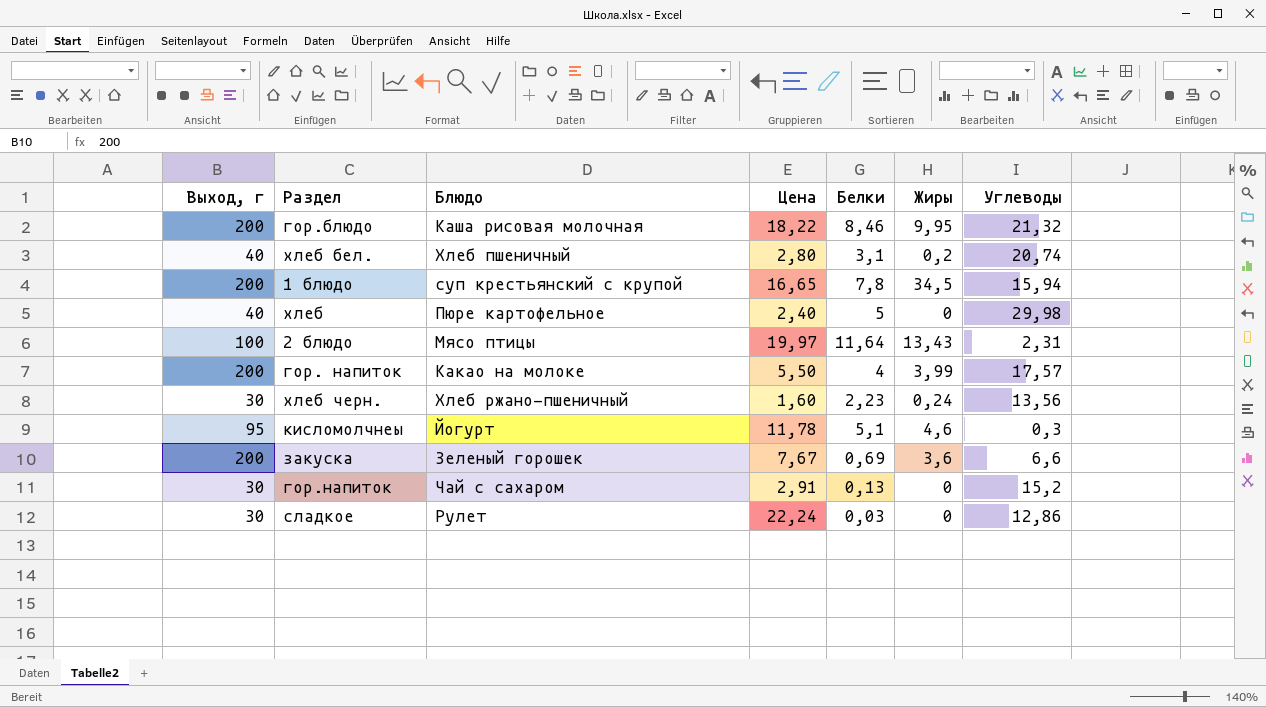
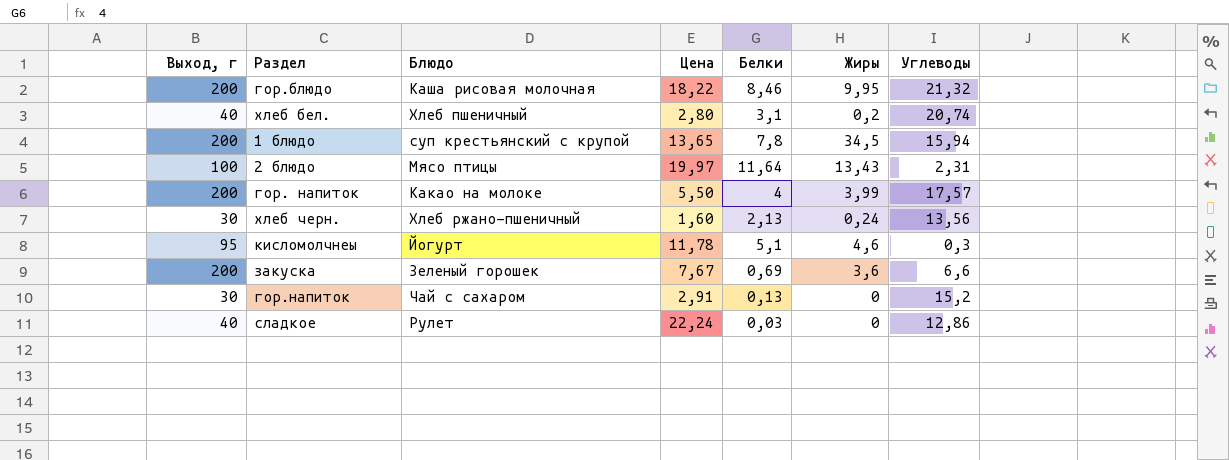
row хлеб: 40 | Пюре картофельное | 2,40 | 5 | 0 | 29,98 -> none
1 блюдо | Цена: 16,65 -> 13,65
хлеб черн. | Белки: 2,23 -> 2,13
сладкое | Выход, г: 30 -> 40

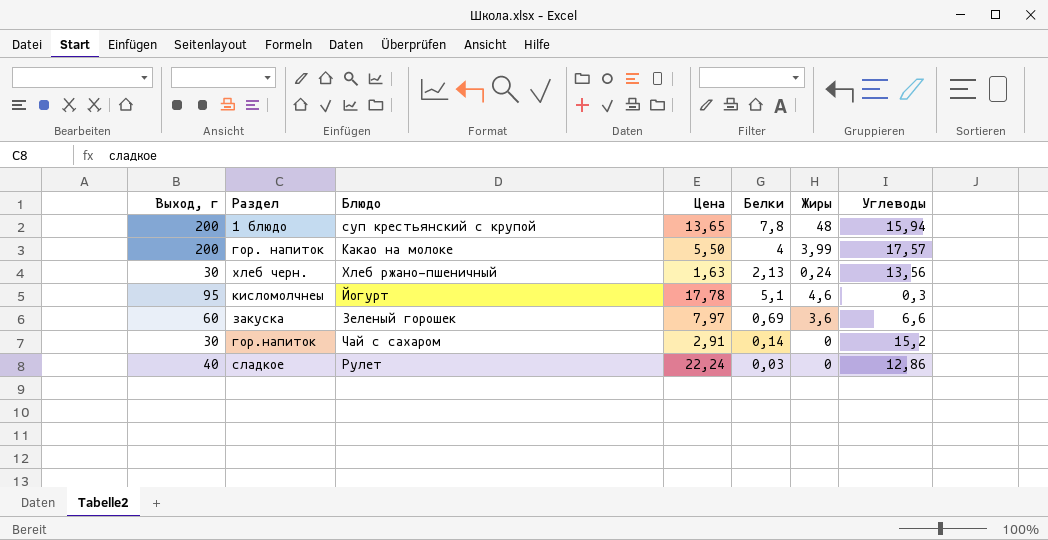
row гор.блюдо: 200 | Каша рисовая молочная | 18,22 | 8,46 | 9,95 | 21,32 -> none
row хлеб бел.: 40 | Хлеб пшеничный | 2,80 | 3,1 | 0,2 | 20,74 -> none
row 2 блюдо: 100 | Мясо птицы | 19,97 | 11,64 | 13,43 | 2,31 -> none
1 блюдо | Жиры: 34,5 -> 48
хлеб черн. | Цена: 1,60 -> 1,63
кисломолчнеы | Цена: 11,78 -> 17,78
закуска | Выход, г: 200 -> 60
закуска | Цена: 7,67 -> 7,97
гор.напиток | Белки: 0,13 -> 0,14

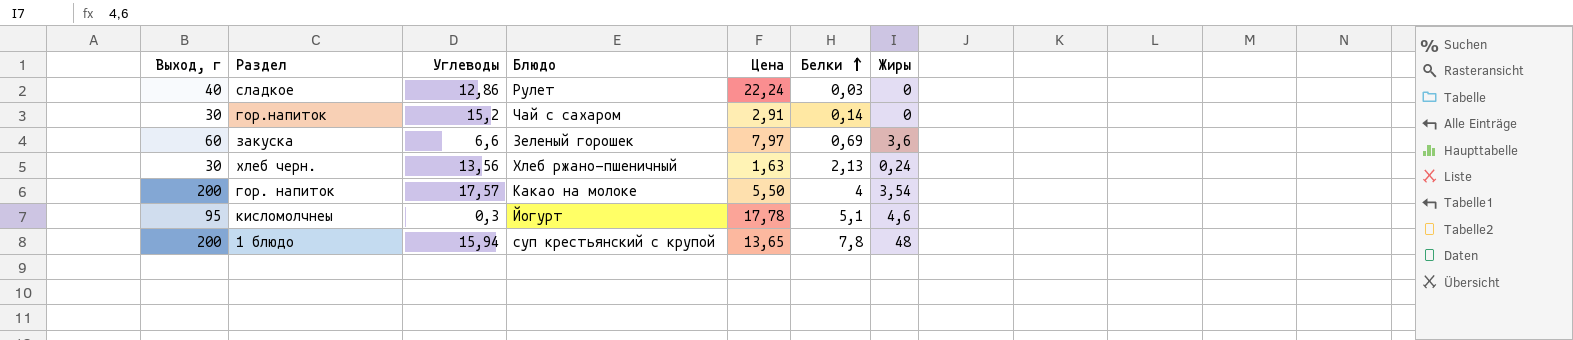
row order: none -> Белки ascending
column Углеводы | position: 7 -> 3
гор. напиток | Жиры: 3,99 -> 3,54

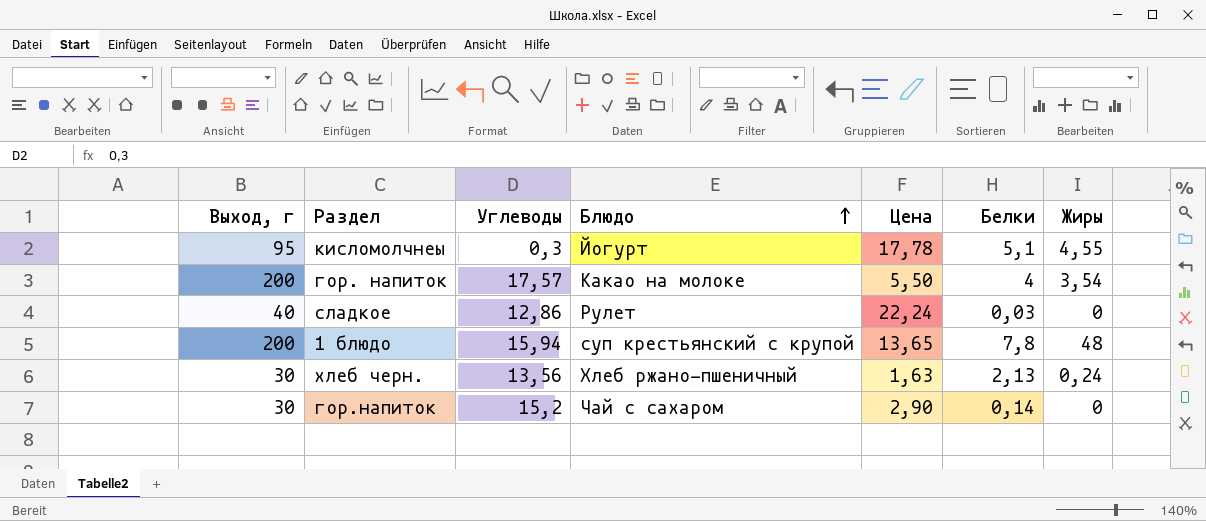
row order: Белки ascending -> Блюдо ascending
row закуска: 60 | 6,6 | Зеленый горошек | 7,97 | 0,69 | 3,6 -> none
кисломолчнеы | Жиры: 4,6 -> 4,55
гор.напиток | Цена: 2,91 -> 2,90

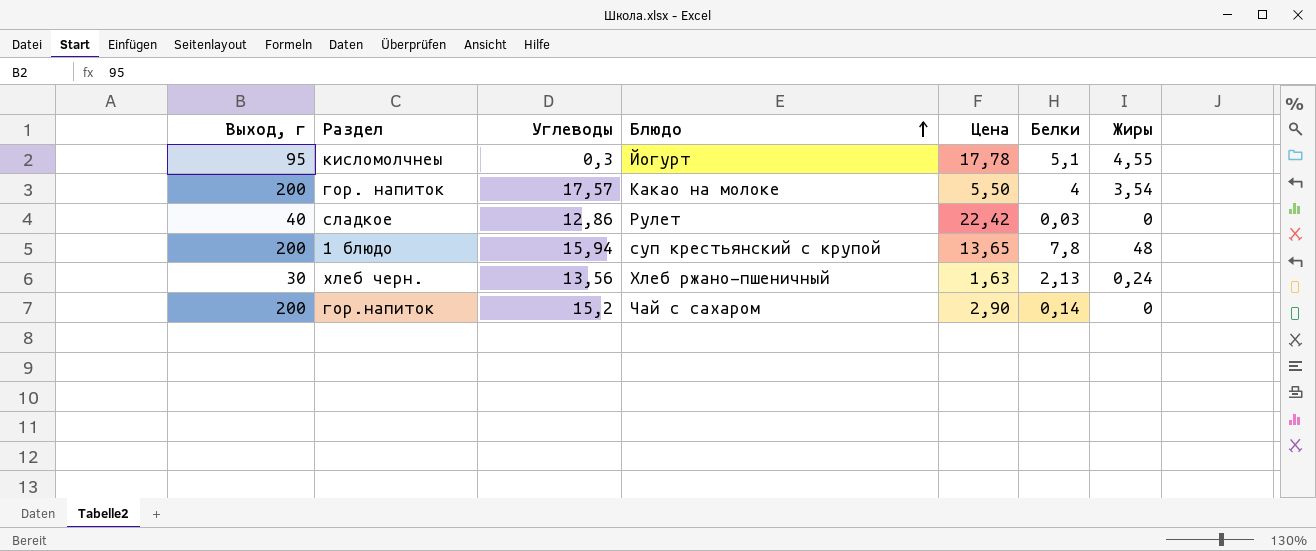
сладкое | Цена: 22,24 -> 22,42
гор.напиток | Выход, г: 30 -> 200

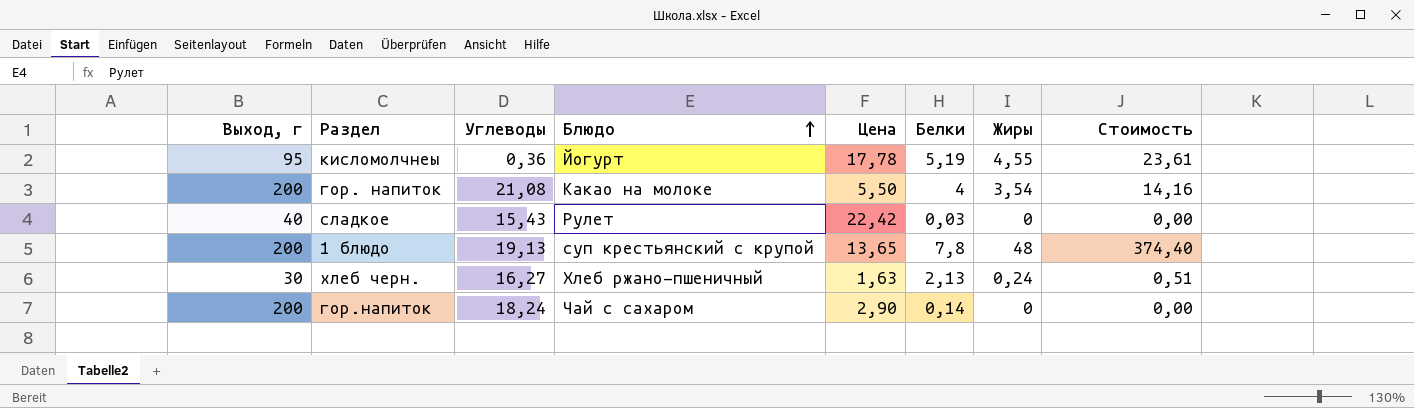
column Стоимость | formula: none -> [Белки] * [Жиры]
кисломолчнеы | Углеводы: 0,3 -> 0,36
кисломолчнеы | Белки: 5,1 -> 5,19
гор. напиток | Углеводы: 17,57 -> 21,08
сладкое | Углеводы: 12,86 -> 15,43
1 блюдо | Углеводы: 15,94 -> 19,13
хлеб черн. | Углеводы: 13,56 -> 16,27
гор.напиток | Углеводы: 15,2 -> 18,24

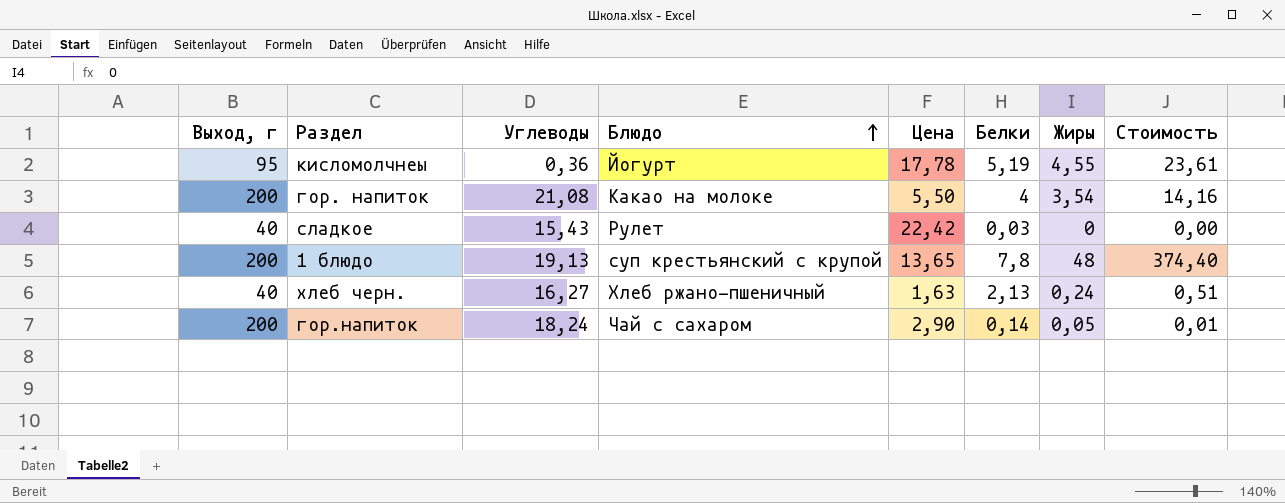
хлеб черн. | Выход, г: 30 -> 40
гор.напиток | Жиры: 0 -> 0,05
гор.напиток | Стоимость: 0,00 -> 0,01

